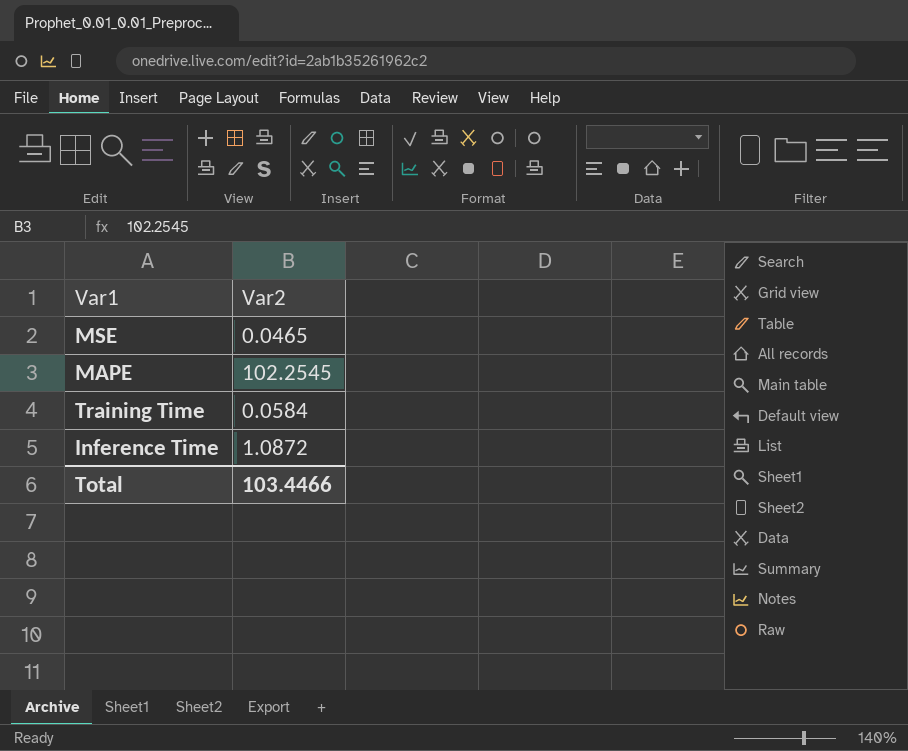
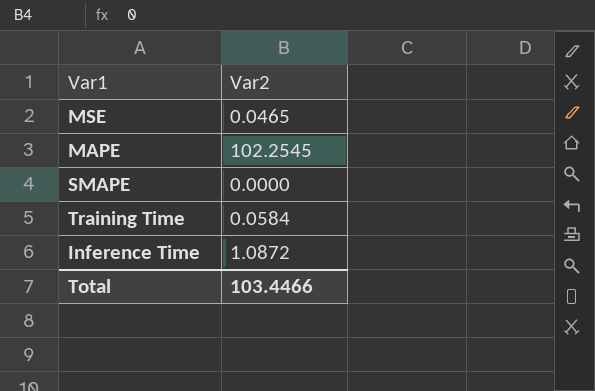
row SMAPE: none -> 0.0000

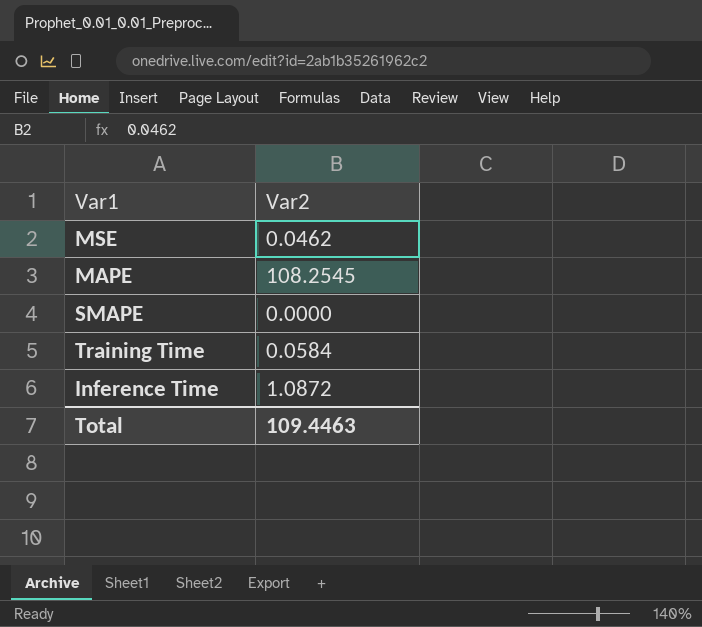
MSE | Var2: 0.0465 -> 0.0462
MAPE | Var2: 102.2545 -> 108.2545
Total | Var2: 103.4466 -> 109.4463

